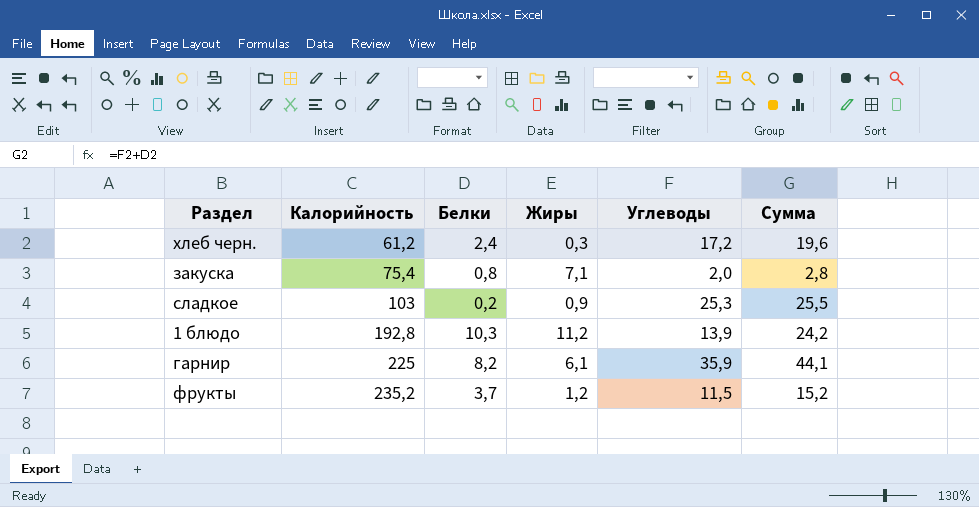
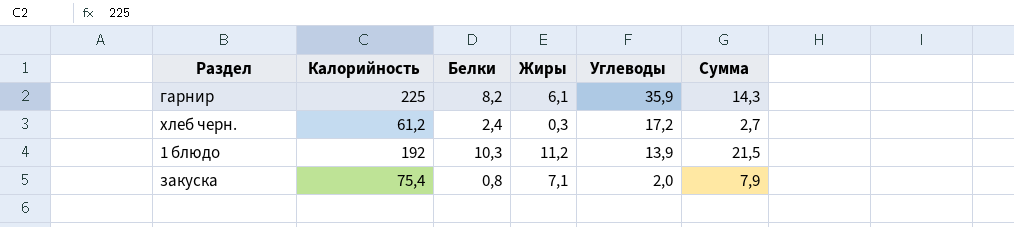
row order: Калорийность ascending -> Углеводы descending
column Сумма | formula: [Белки] + [Углеводы] -> [Белки] + [Жиры]
row сладкое: 103 | 0,2 | 0,9 | 25,3 | 25,5 -> none
row фрукты: 235,2 | 3,7 | 1,2 | 11,5 | 15,2 -> none
1 блюдо | Калорийность: 192,8 -> 192

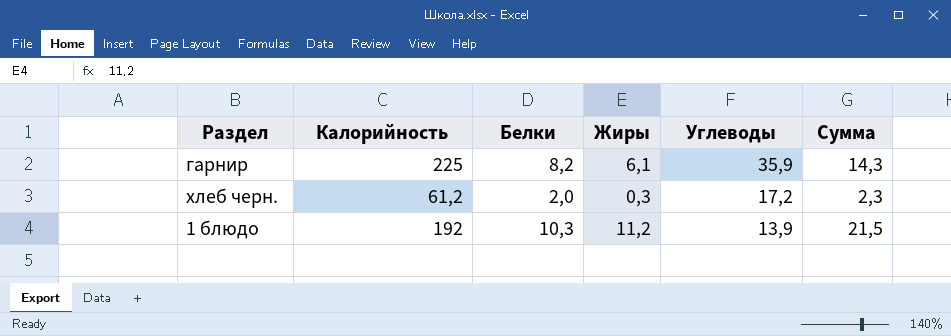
row закуска: 75,4 | 0,8 | 7,1 | 2,0 | 7,9 -> none
хлеб черн. | Белки: 2,4 -> 2,0
хлеб черн. | Сумма: 2,7 -> 2,3

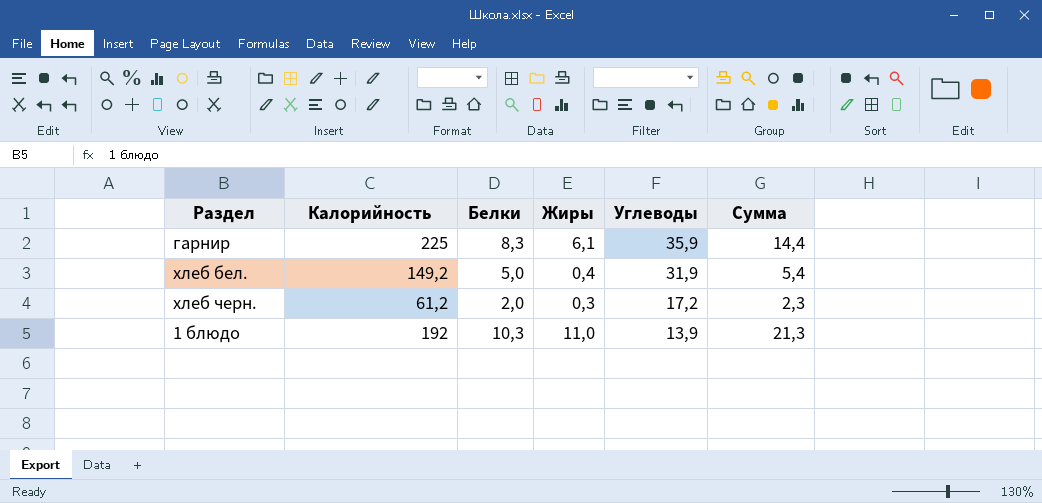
гарнир | Белки: 8,2 -> 8,3
гарнир | Сумма: 14,3 -> 14,4
row хлеб бел.: none -> 149,2 | 5,0 | 0,4 | 31,9 | 5,4
1 блюдо | Жиры: 11,2 -> 11,0
1 блюдо | Сумма: 21,5 -> 21,3

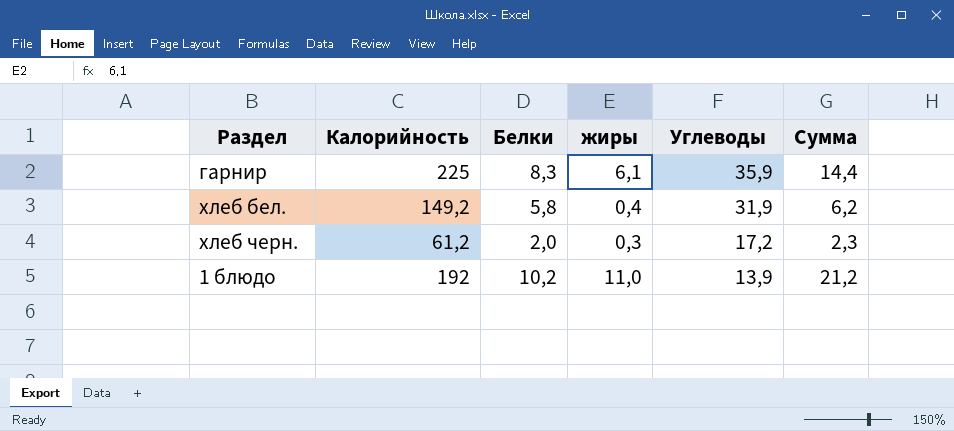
column name: Жиры -> жиры
хлеб бел. | Белки: 5,0 -> 5,8
хлеб бел. | Сумма: 5,4 -> 6,2
1 блюдо | Белки: 10,3 -> 10,2
1 блюдо | Сумма: 21,3 -> 21,2

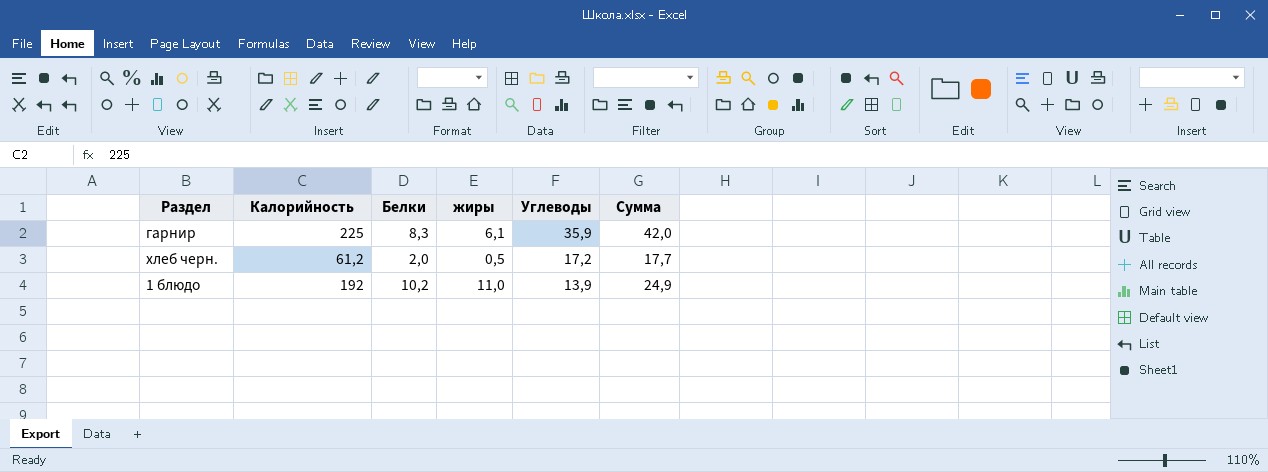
column Сумма | formula: [Белки] + [жиры] -> [жиры] + [Углеводы]
row хлеб бел.: 149,2 | 5,8 | 0,4 | 31,9 | 6,2 -> none
хлеб черн. | жиры: 0,3 -> 0,5

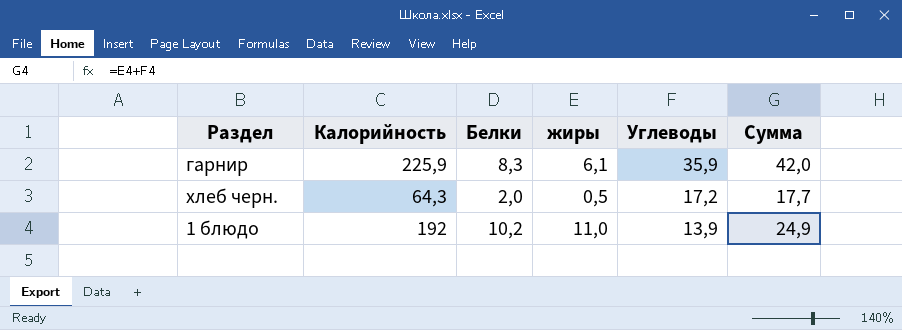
гарнир | Калорийность: 225 -> 225,9
хлеб черн. | Калорийность: 61,2 -> 64,3

